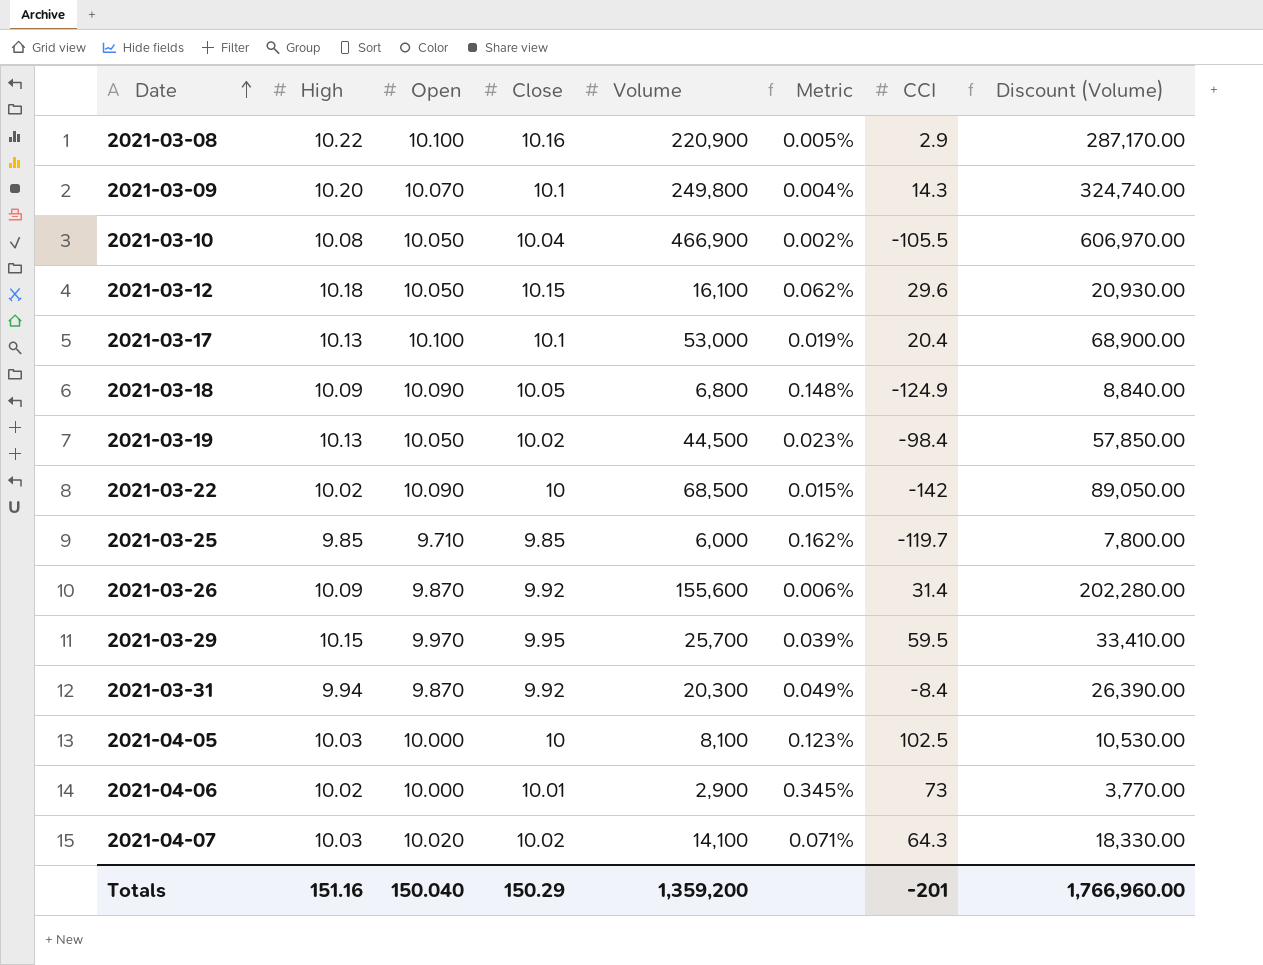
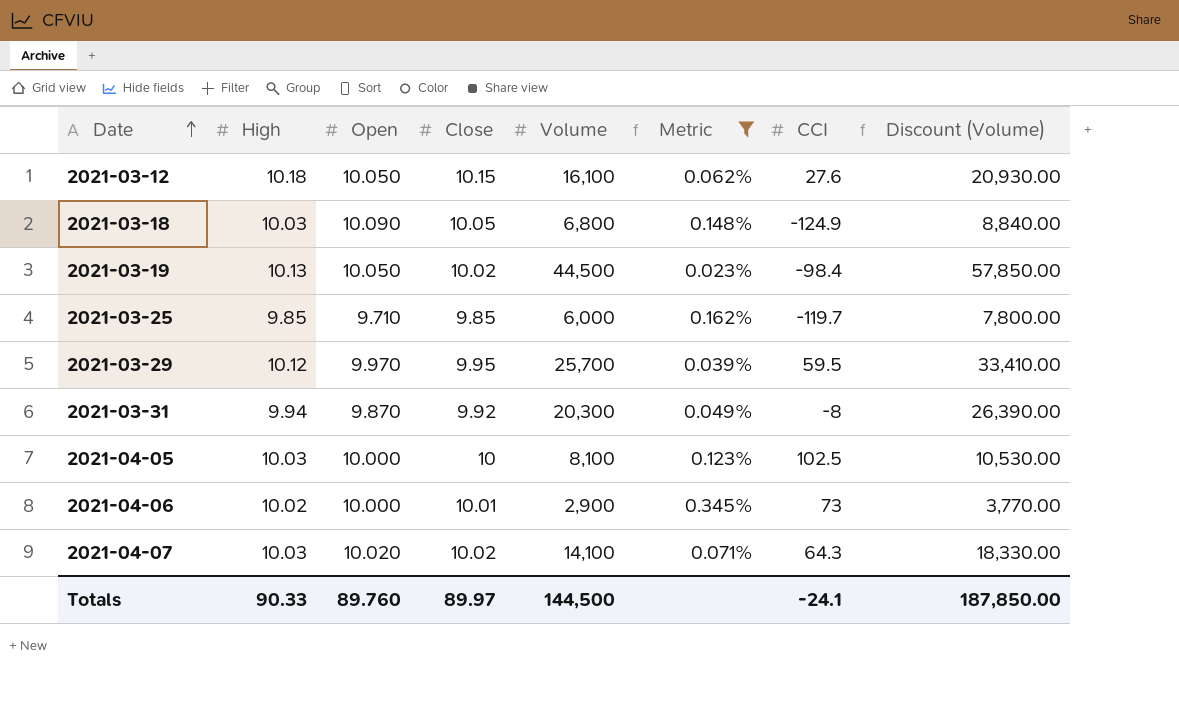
filter: none -> Metric >= 0.023%
2021-03-12 | CCI: 29.6 -> 27.6
2021-03-18 | High: 10.09 -> 10.03
2021-03-29 | High: 10.15 -> 10.12
2021-03-31 | CCI: -8.4 -> -8
Totals | High: 151.16 -> 90.33
Totals | Open: 150.040 -> 89.760
Totals | Close: 150.29 -> 89.97
Totals | Volume: 1,359,200 -> 144,500
Totals | CCI: -201 -> -24.1
Totals | Discount (Volume): 1,766,960.00 -> 187,850.00

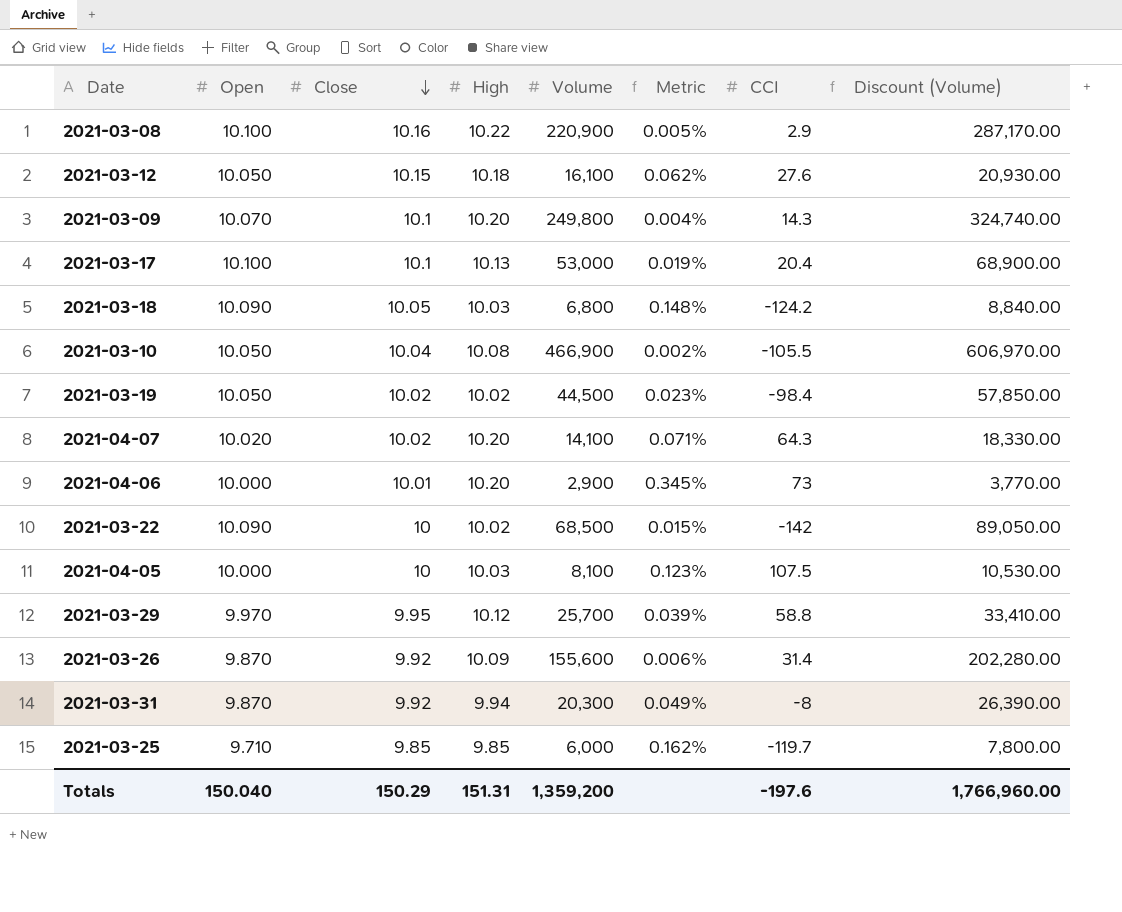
filter: Metric >= 0.023% -> none
row order: Date ascending -> Close descending
column High | position: 2 -> 4
2021-03-18 | CCI: -124.9 -> -124.2
2021-03-19 | High: 10.13 -> 10.02
2021-04-07 | High: 10.03 -> 10.20
2021-04-06 | High: 10.02 -> 10.20
2021-04-05 | CCI: 102.5 -> 107.5
2021-03-29 | CCI: 59.5 -> 58.8
Totals | Open: 89.760 -> 150.040
Totals | Close: 89.97 -> 150.29
Totals | High: 90.33 -> 151.31
Totals | Volume: 144,500 -> 1,359,200
Totals | CCI: -24.1 -> -197.6
Totals | Discount (Volume): 187,850.00 -> 1,766,960.00

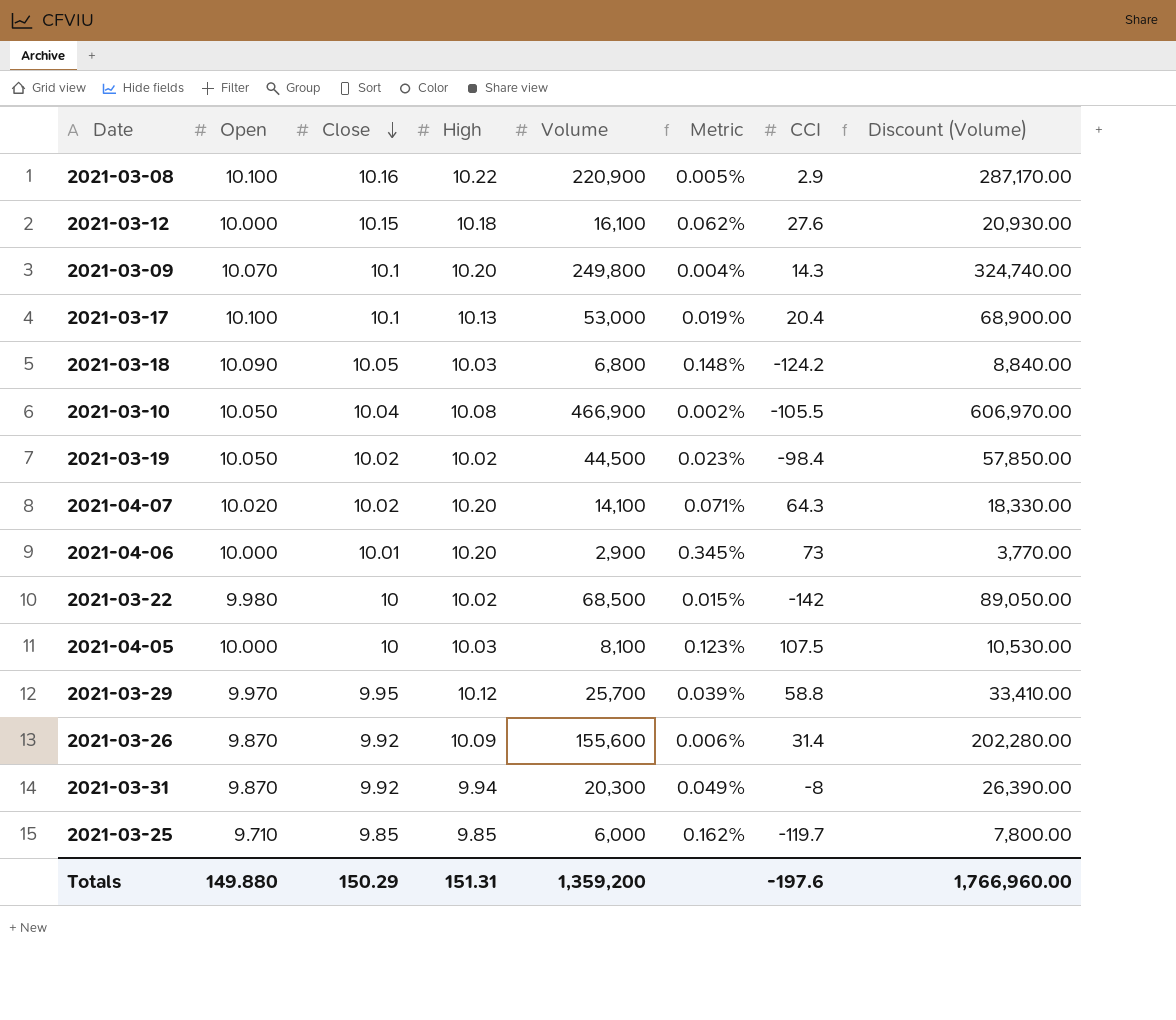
2021-03-12 | Open: 10.050 -> 10.000
2021-03-22 | Open: 10.090 -> 9.980
Totals | Open: 150.040 -> 149.880

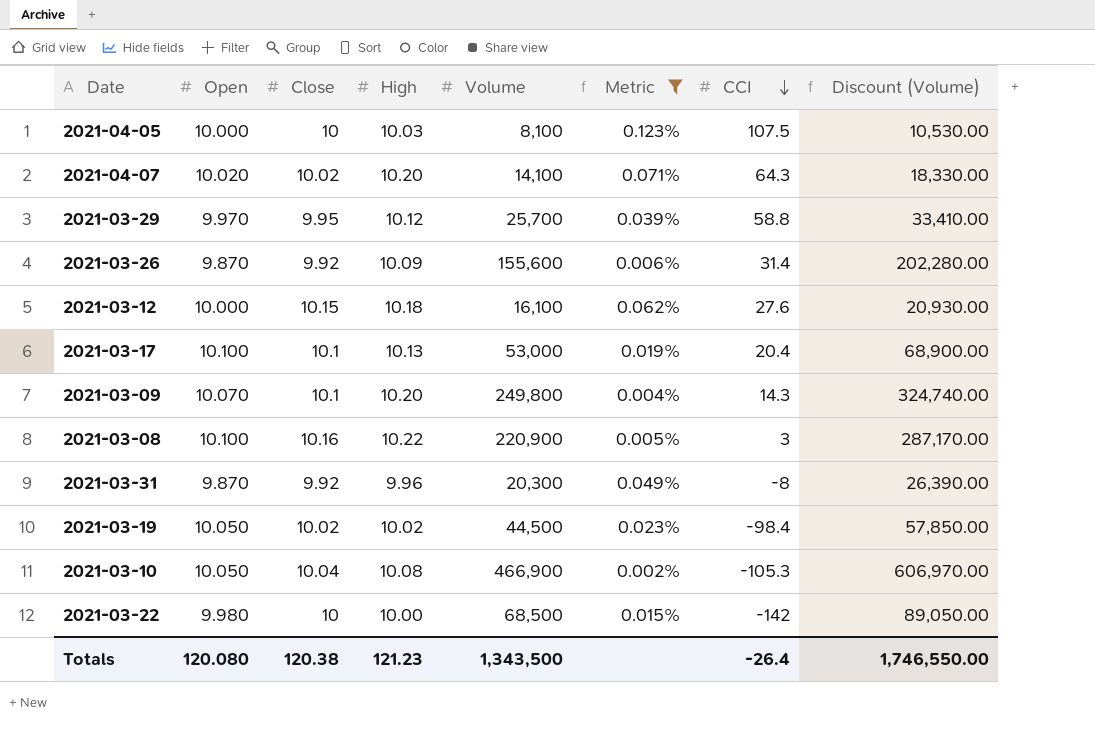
filter: none -> Metric <= 0.123%
row order: Close descending -> CCI descending
2021-03-08 | CCI: 2.9 -> 3
2021-03-31 | High: 9.94 -> 9.96
2021-03-10 | CCI: -105.5 -> -105.3
2021-03-22 | High: 10.02 -> 10.00
Totals | Open: 149.880 -> 120.080
Totals | Close: 150.29 -> 120.38
Totals | High: 151.31 -> 121.23
Totals | Volume: 1,359,200 -> 1,343,500
Totals | CCI: -197.6 -> -26.4
Totals | Discount (Volume): 1,766,960.00 -> 1,746,550.00

